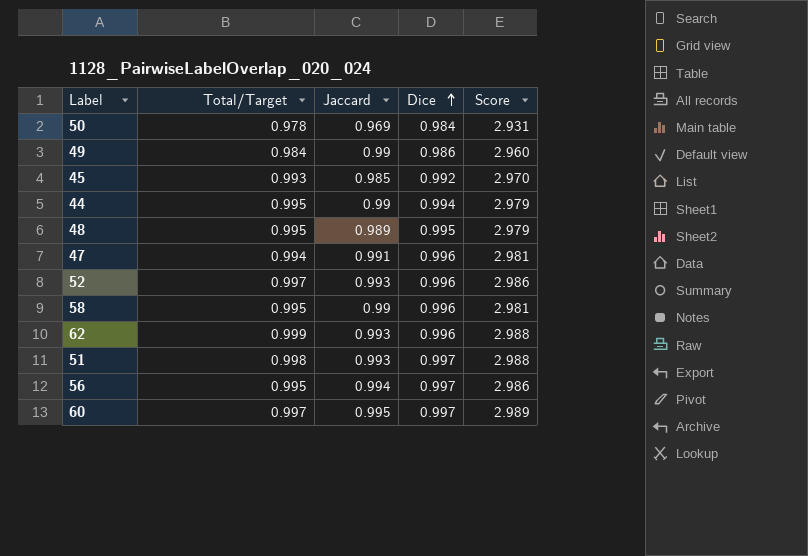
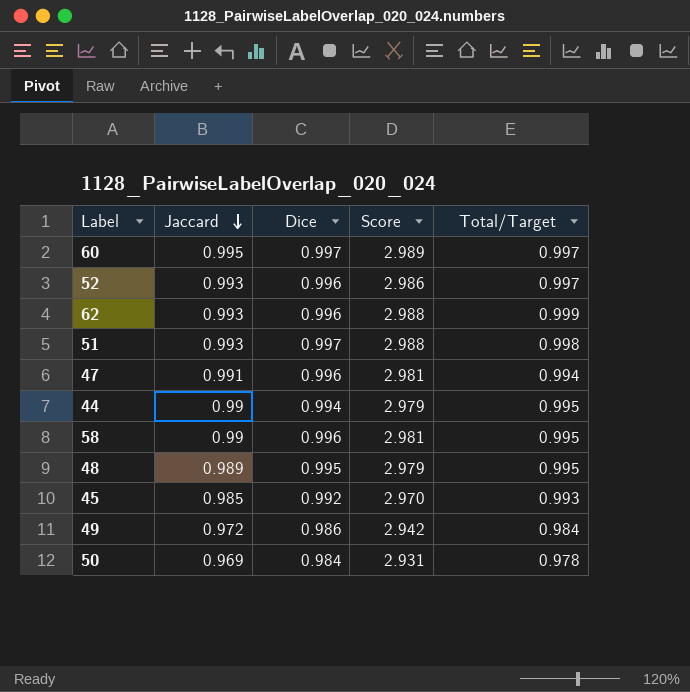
row order: Dice ascending -> Jaccard descending
column Total/Target | position: 2 -> 5
row 56: 0.995 | 0.994 | 0.997 | 2.986 -> none
49 | Jaccard: 0.99 -> 0.972
49 | Score: 2.960 -> 2.942

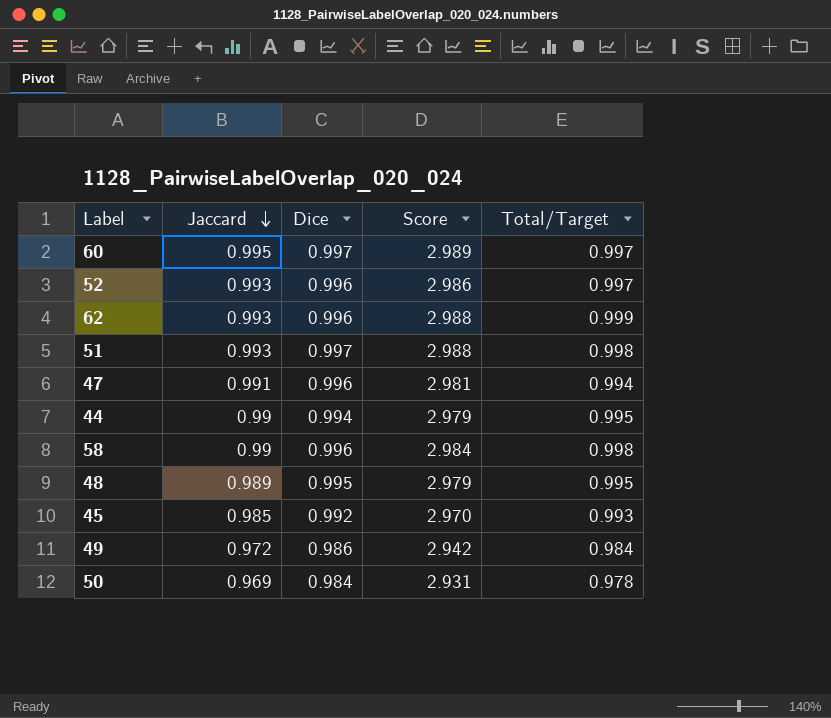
58 | Score: 2.981 -> 2.984
58 | Total/Target: 0.995 -> 0.998

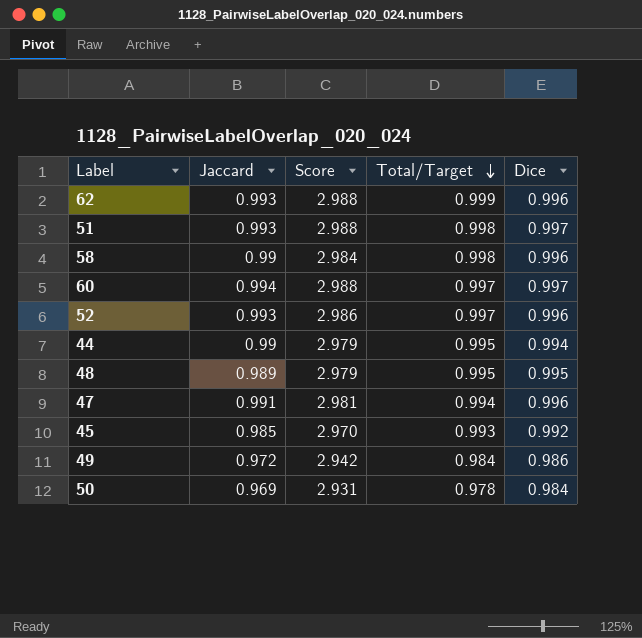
row order: Jaccard descending -> Total/Target descending
column Dice | position: 3 -> 5
60 | Jaccard: 0.995 -> 0.994
60 | Score: 2.989 -> 2.988

